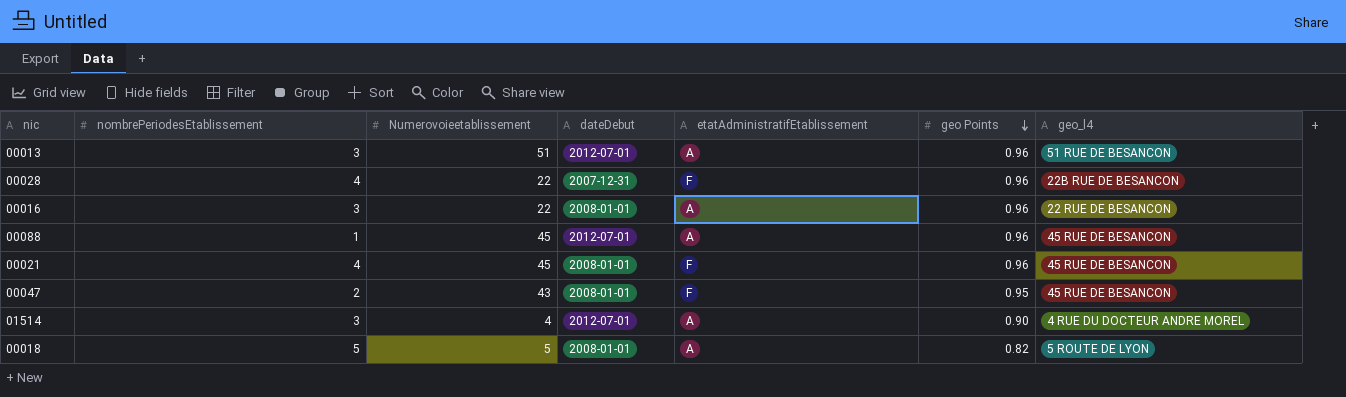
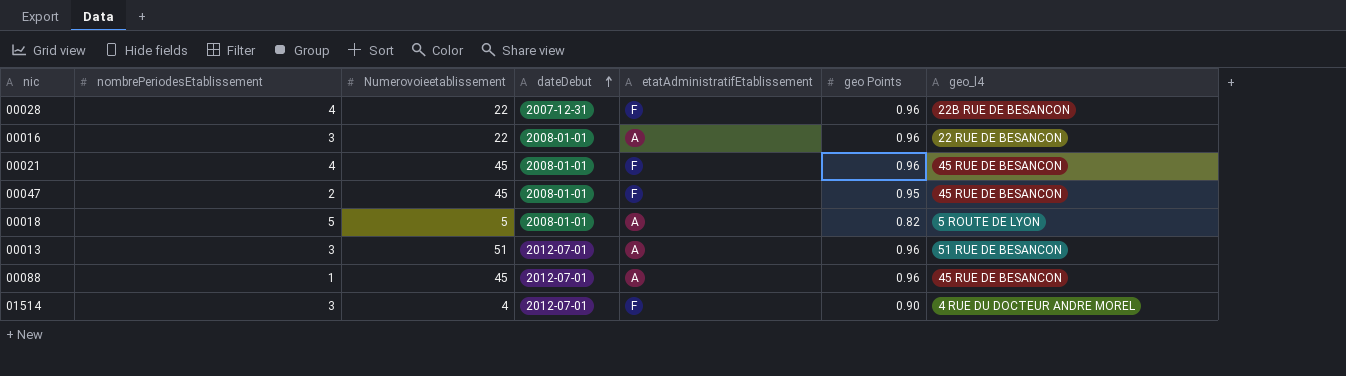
row order: geo Points descending -> dateDebut ascending
00047 | Numerovoieetablissement: 43 -> 45
01514 | etatAdministratifEtablissement: A -> F

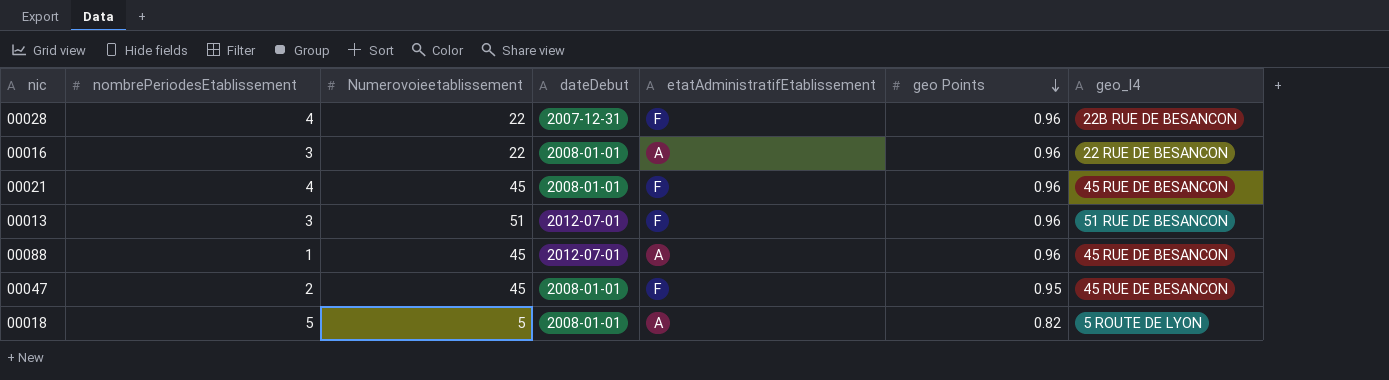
row order: dateDebut ascending -> geo Points descending
row 01514: 3 | 4 | 2012-07-01 | F | 0.90 | 4 RUE DU DOCTEUR ANDRE MOREL -> none
00013 | etatAdministratifEtablissement: A -> F

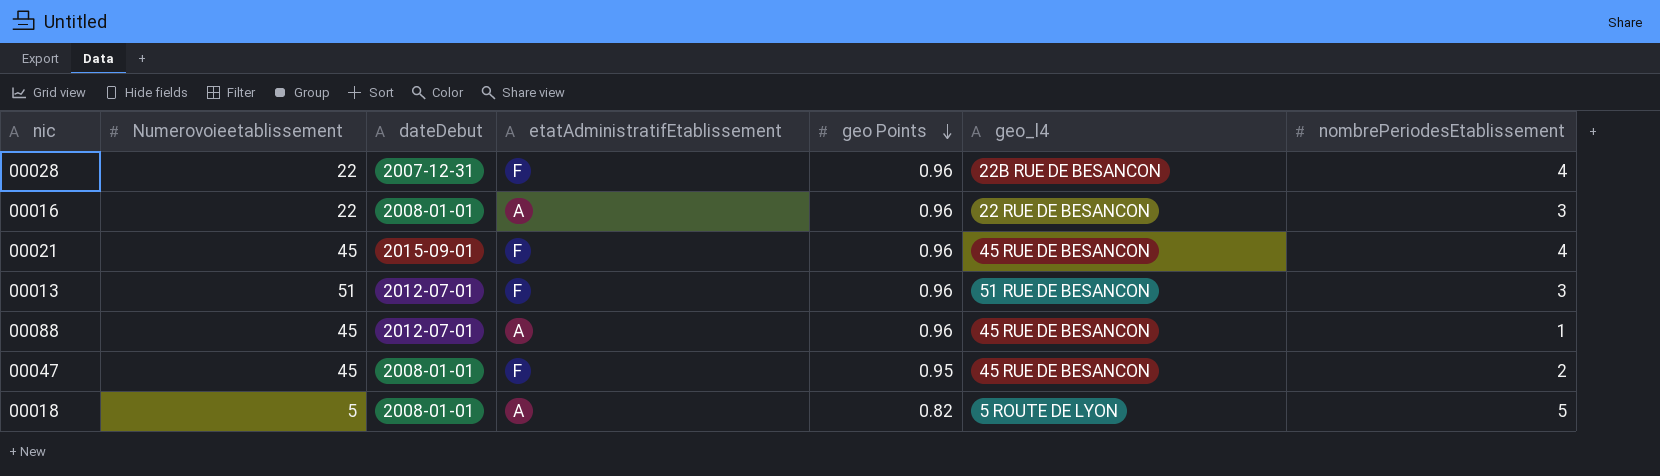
column nombrePeriodesEtablissement | position: 2 -> 7
00021 | dateDebut: 2008-01-01 -> 2015-09-01

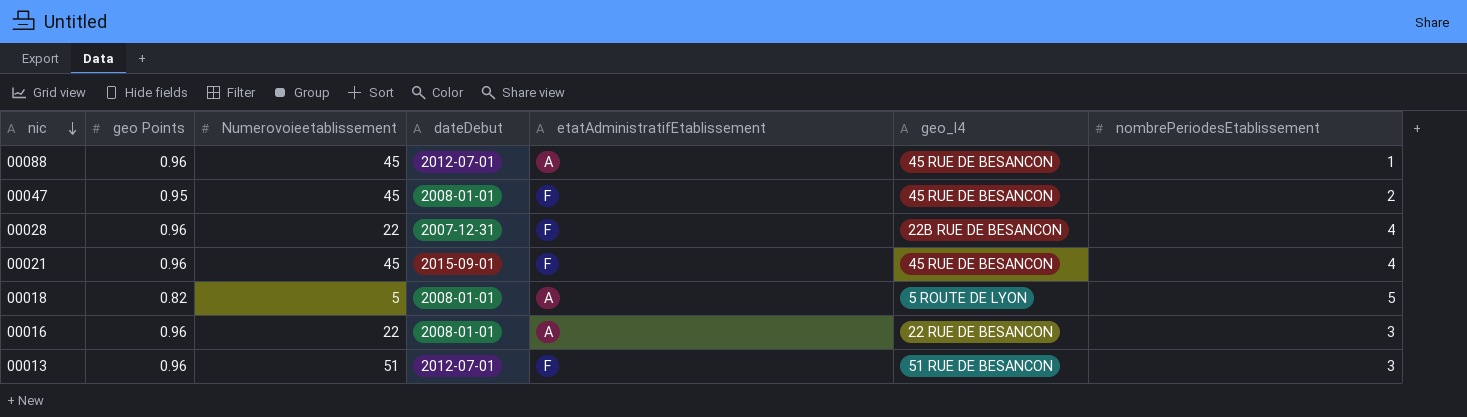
row order: geo Points descending -> nic descending
column geo Points | position: 5 -> 2

